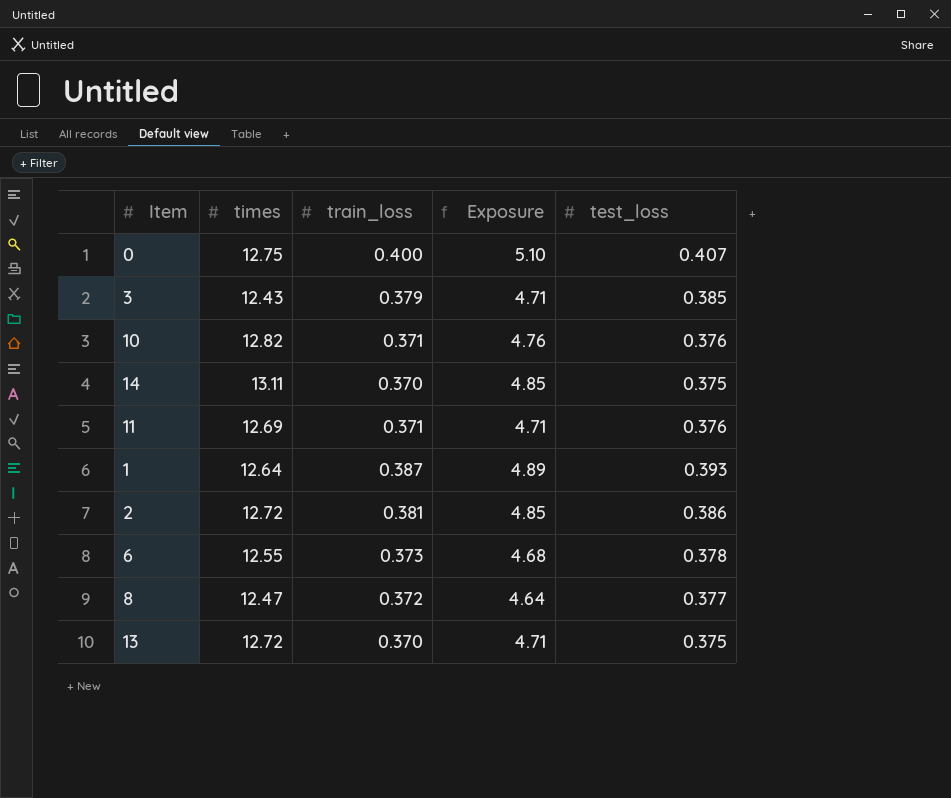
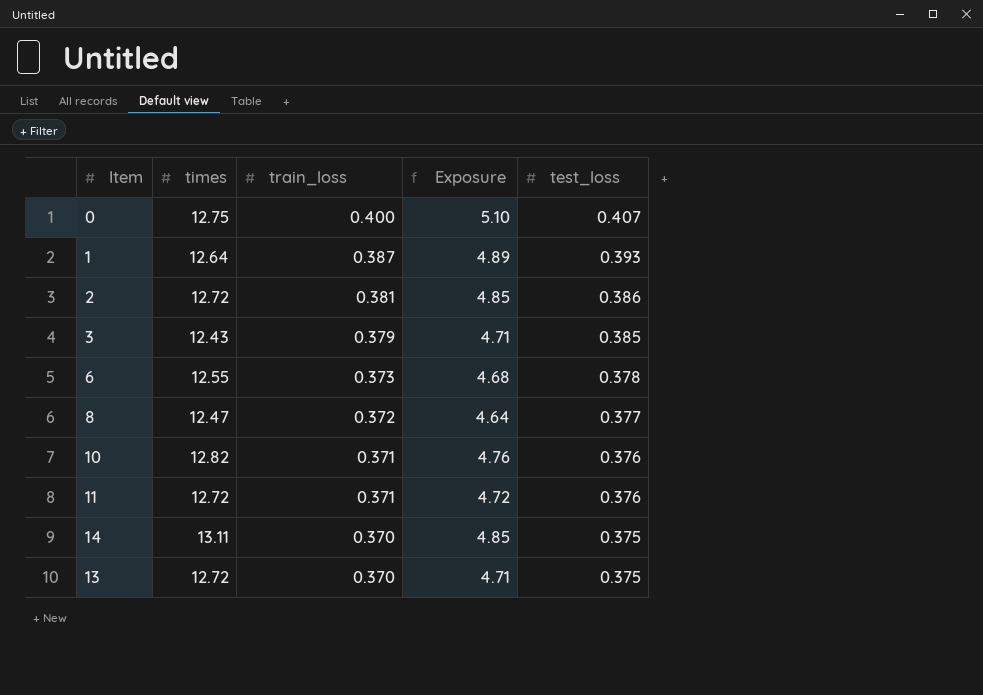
row order: none -> train_loss descending
11 | times: 12.69 -> 12.72
11 | Exposure: 4.71 -> 4.72

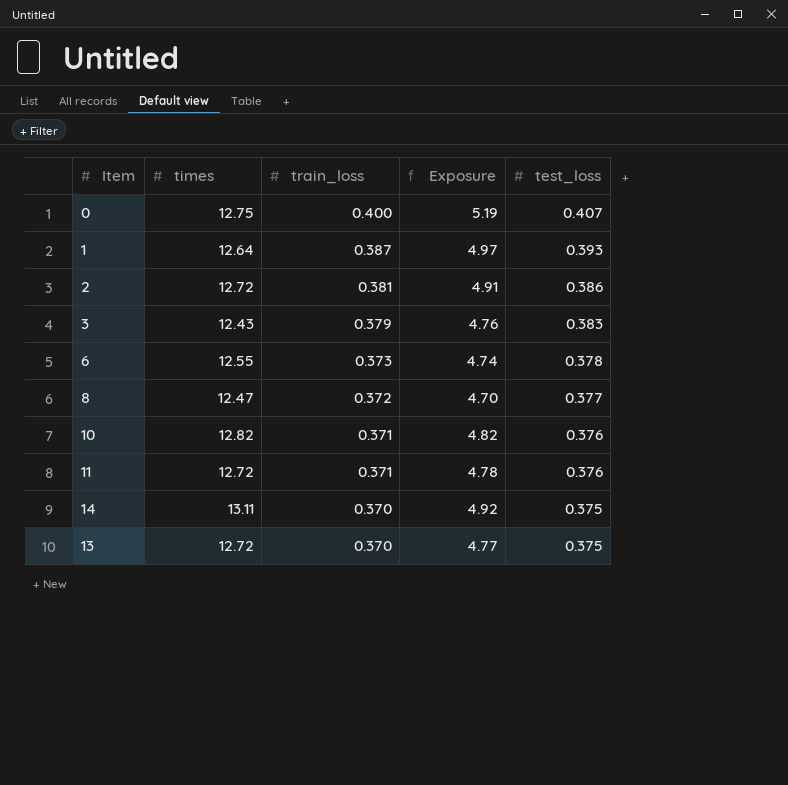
column Exposure | formula: [times] * [train_loss] -> [times] * [test_loss]
3 | test_loss: 0.385 -> 0.383

